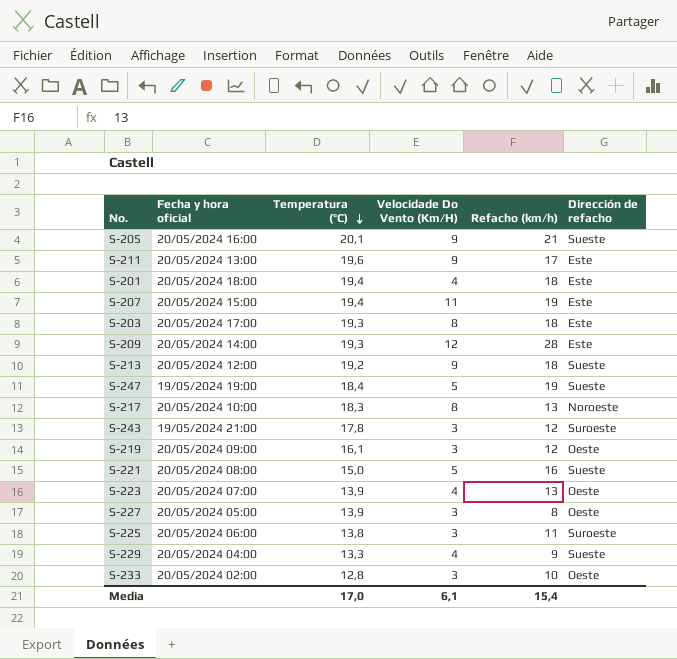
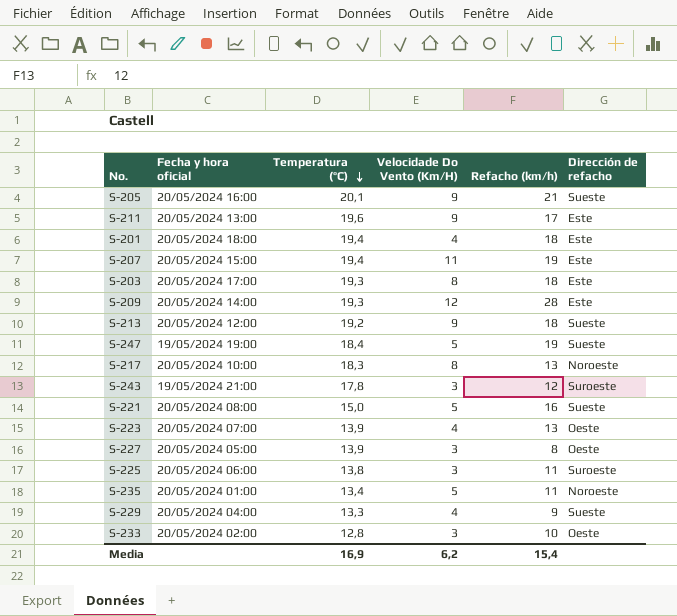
row S-219: 20/05/2024 09:00 | 16,1 | 3 | 12 | Oeste -> none
row S-235: none -> 20/05/2024 01:00 | 13,4 | 5 | 11 | Noroeste
Media | Temperatura (ºC): 17,0 -> 16,9
Media | Velocidade Do Vento (Km/H): 6,1 -> 6,2

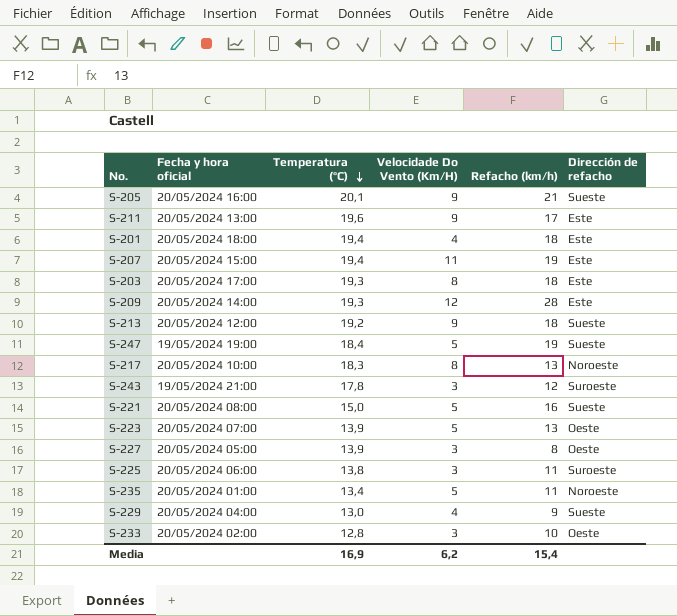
S-223 | Velocidade Do Vento (Km/H): 4 -> 5
S-229 | Temperatura (ºC): 13,3 -> 13,0

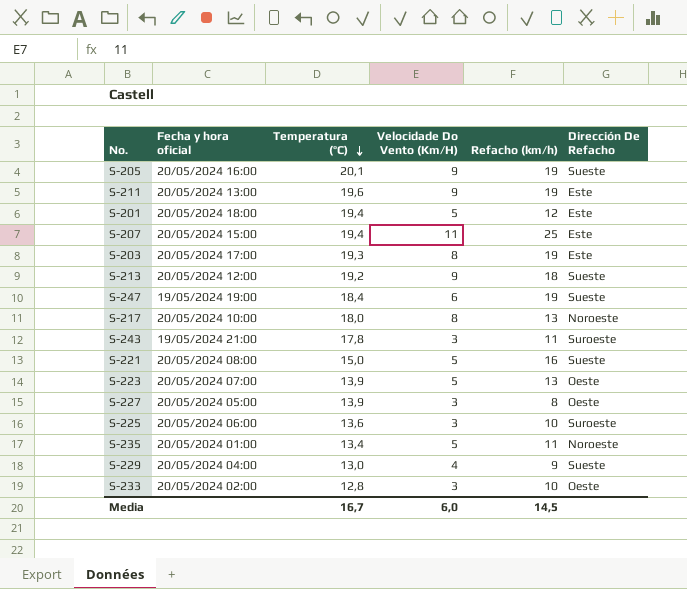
column name: Dirección de refacho -> Dirección De Refacho
row S-209: 20/05/2024 14:00 | 19,3 | 12 | 28 | Este -> none
S-205 | Refacho (km/h): 21 -> 19
S-211 | Refacho (km/h): 17 -> 19
S-201 | Velocidade Do Vento (Km/H): 4 -> 5
S-201 | Refacho (km/h): 18 -> 12
S-207 | Refacho (km/h): 19 -> 25
S-203 | Refacho (km/h): 18 -> 19
S-247 | Velocidade Do Vento (Km/H): 5 -> 6
S-217 | Temperatura (ºC): 18,3 -> 18,0
S-243 | Refacho (km/h): 12 -> 11
S-225 | Temperatura (ºC): 13,8 -> 13,6
S-225 | Refacho (km/h): 11 -> 10
Media | Temperatura (ºC): 16,9 -> 16,7
Media | Velocidade Do Vento (Km/H): 6,2 -> 6,0
Media | Refacho (km/h): 15,4 -> 14,5

